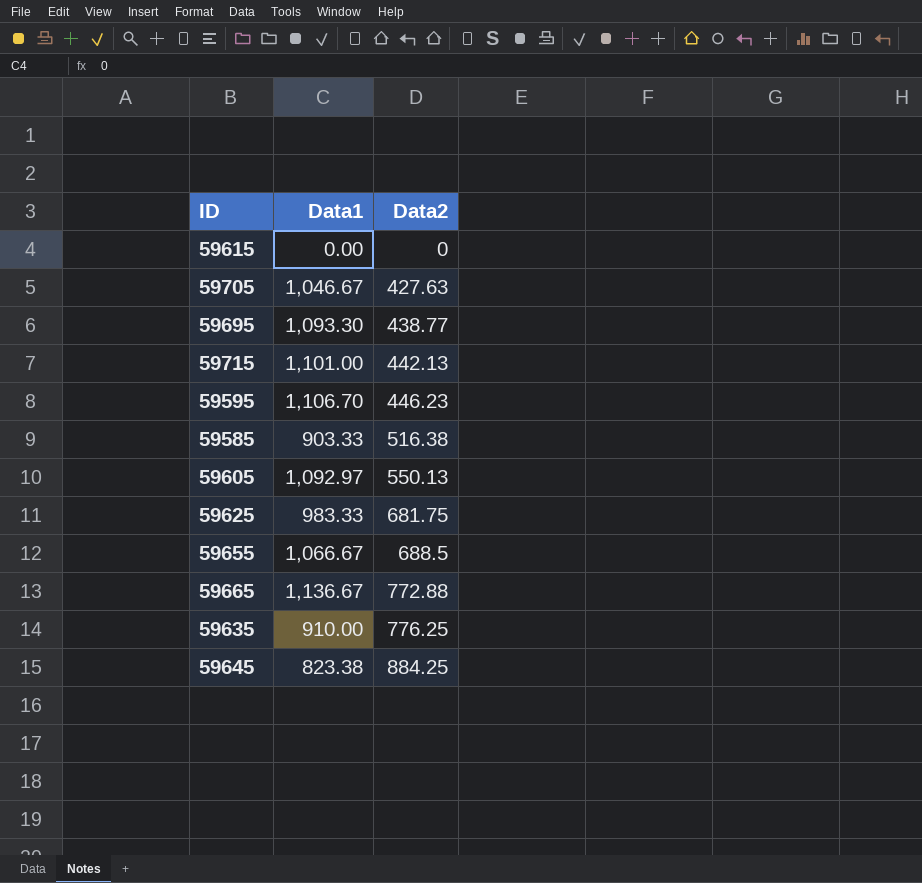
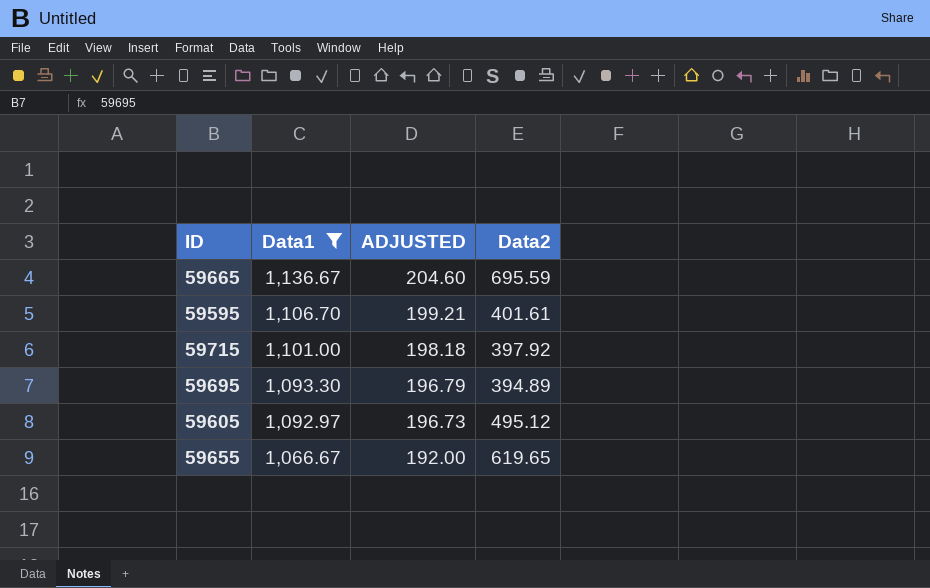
filter: none -> Data1 >= 1,066.67
row order: Data2 ascending -> Data1 descending
column ADJUSTED | formula: none -> [Data1] * 0.18
59665 | Data2: 772.88 -> 695.59
59595 | Data2: 446.23 -> 401.61
59715 | Data2: 442.13 -> 397.92
59695 | Data2: 438.77 -> 394.89
59605 | Data2: 550.13 -> 495.12
59655 | Data2: 688.5 -> 619.65

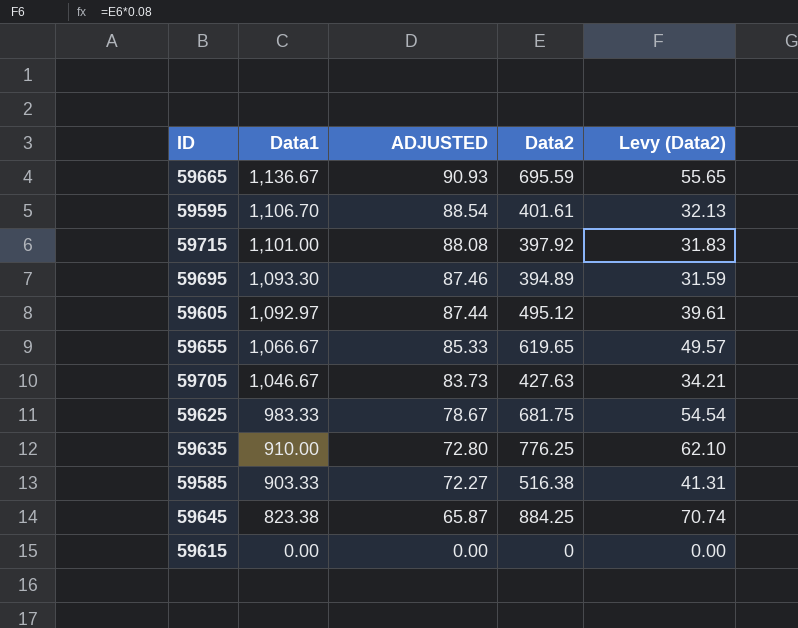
filter: Data1 >= 1,066.67 -> none
column ADJUSTED | formula: [Data1] * 0.18 -> [Data1] * 0.08
column Levy (Data2) | formula: none -> [Data2] * 0.08

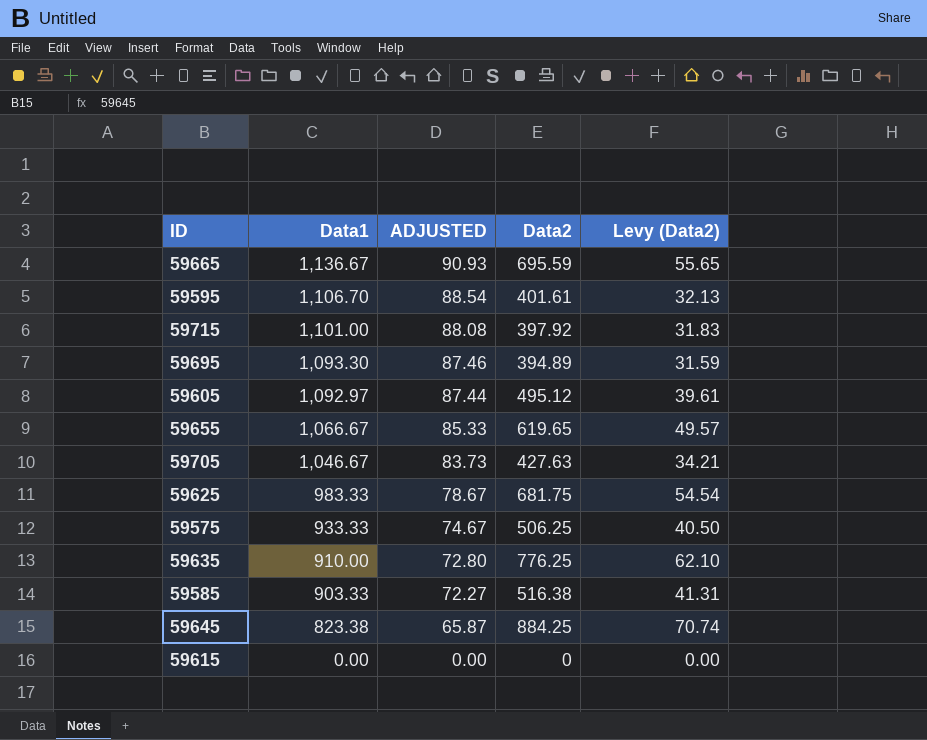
row 59575: none -> 933.33 | 74.67 | 506.25 | 40.50

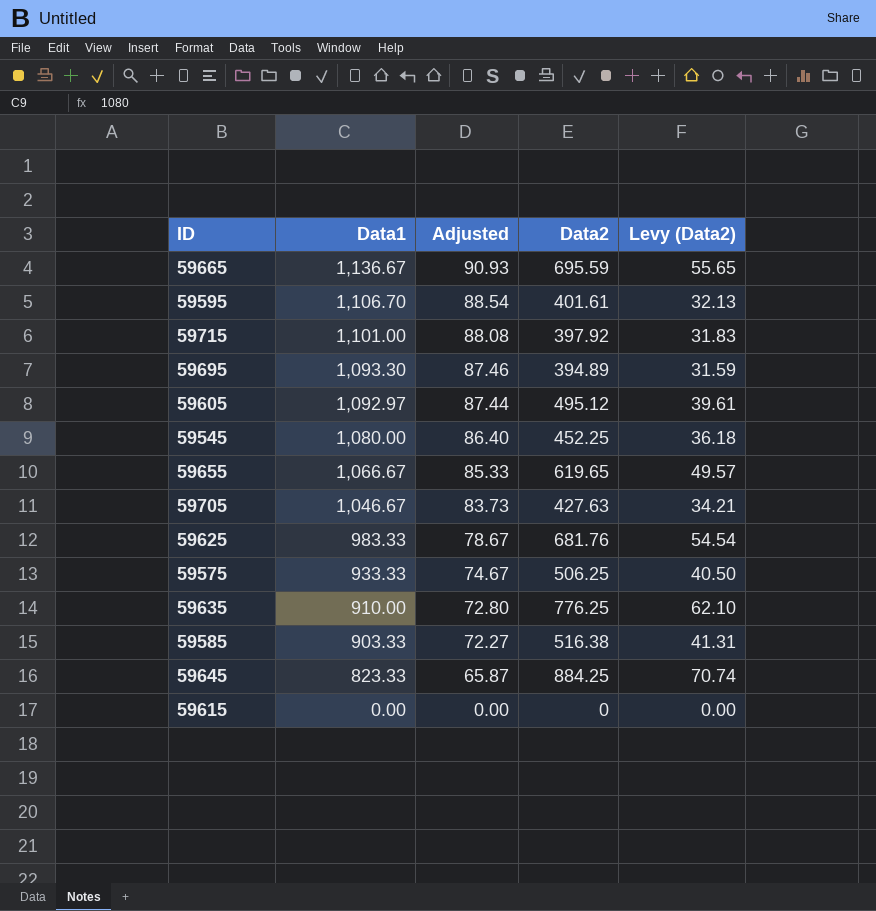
column name: ADJUSTED -> Adjusted
row 59545: none -> 1,080.00 | 86.40 | 452.25 | 36.18
59625 | Data2: 681.75 -> 681.76
59645 | Data1: 823.38 -> 823.33

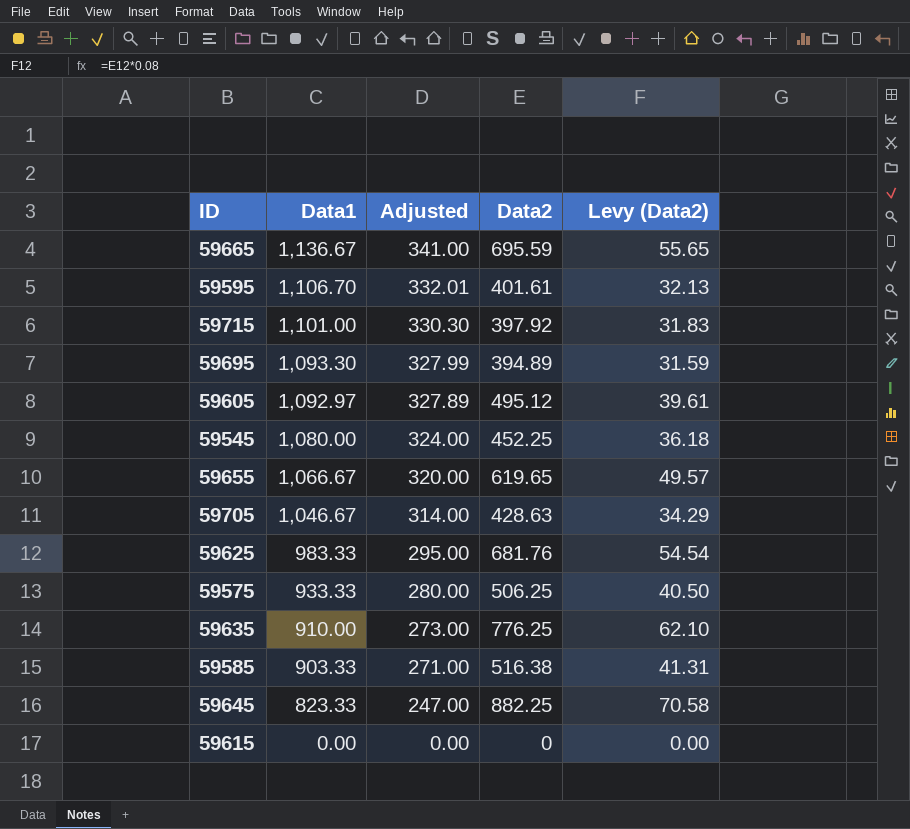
column Adjusted | formula: [Data1] * 0.08 -> [Data1] * 0.3
59705 | Data2: 427.63 -> 428.63
59705 | Levy (Data2): 34.21 -> 34.29
59645 | Data2: 884.25 -> 882.25
59645 | Levy (Data2): 70.74 -> 70.58

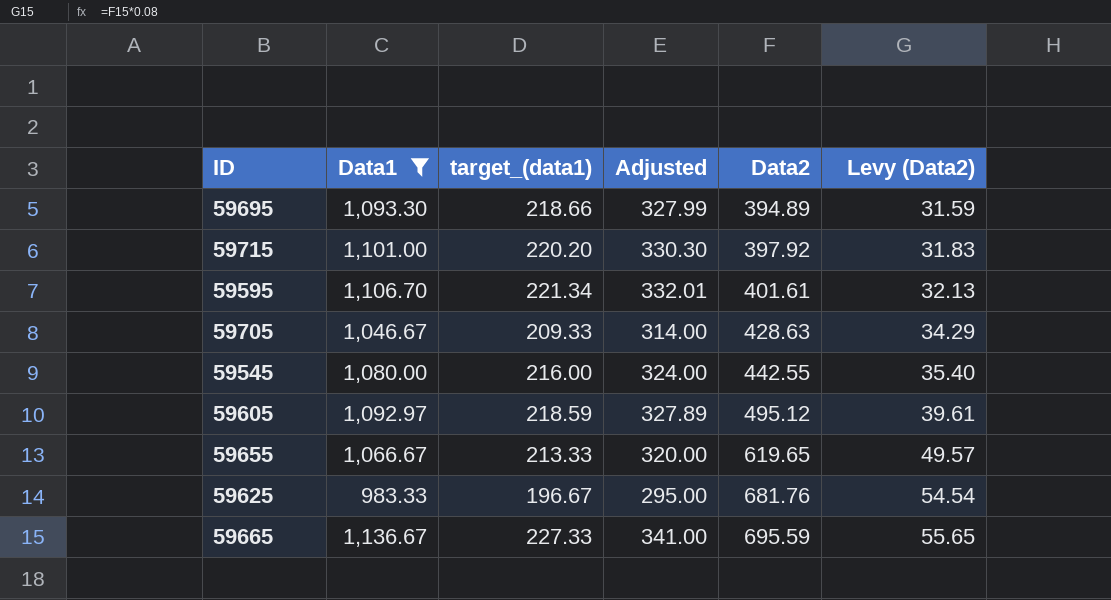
filter: none -> Data1 >= 983.33
row order: Data1 descending -> Data2 ascending
column target_(data1) | formula: none -> [Data1] * 0.2
59545 | Data2: 452.25 -> 442.55
59545 | Levy (Data2): 36.18 -> 35.40

